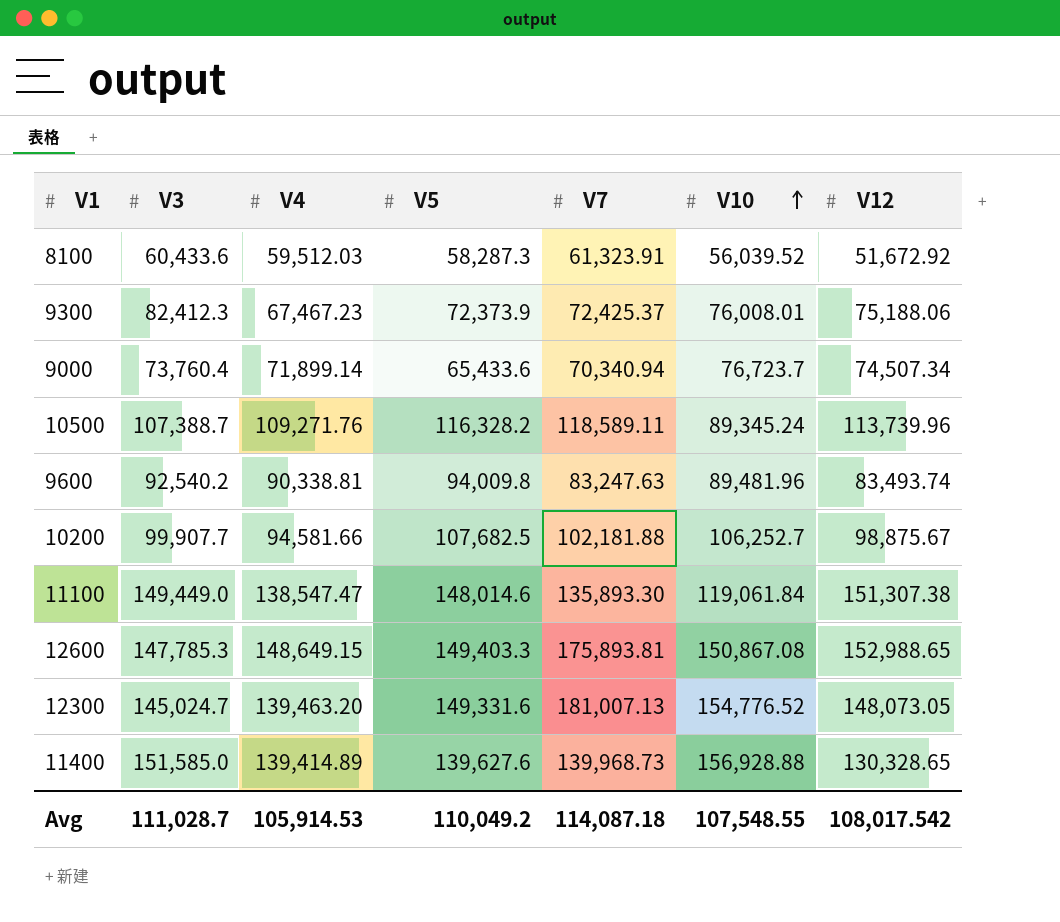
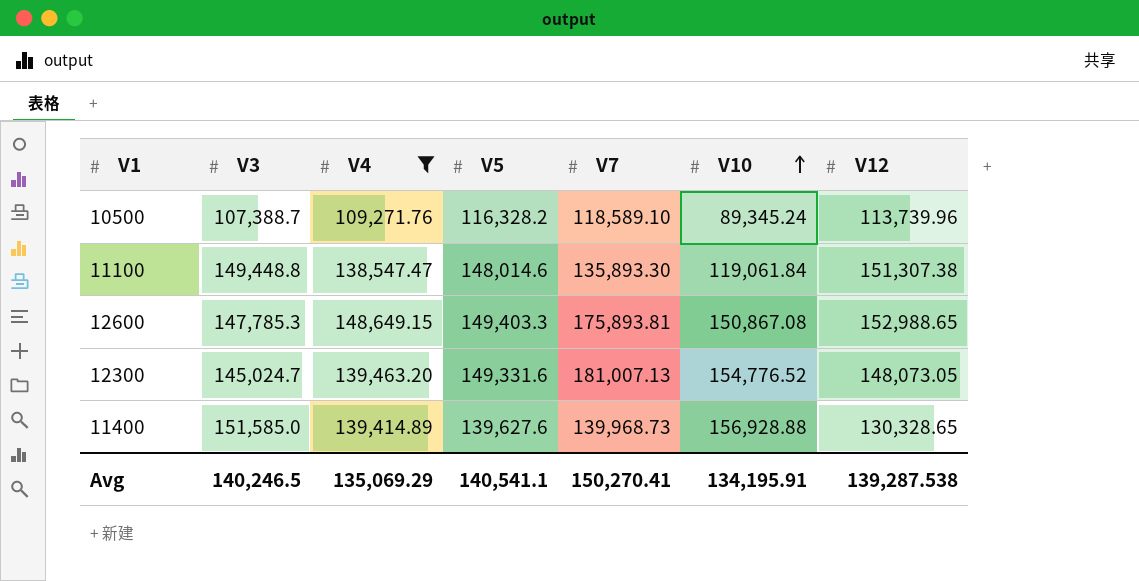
filter: none -> V4 >= 109,271.76
10500 | V7: 118,589.11 -> 118,589.10
11100 | V3: 149,449.0 -> 149,448.8
Avg | V3: 111,028.7 -> 140,246.5
Avg | V4: 105,914.53 -> 135,069.29
Avg | V5: 110,049.2 -> 140,541.1
Avg | V7: 114,087.18 -> 150,270.41
Avg | V10: 107,548.55 -> 134,195.91
Avg | V12: 108,017.542 -> 139,287.538

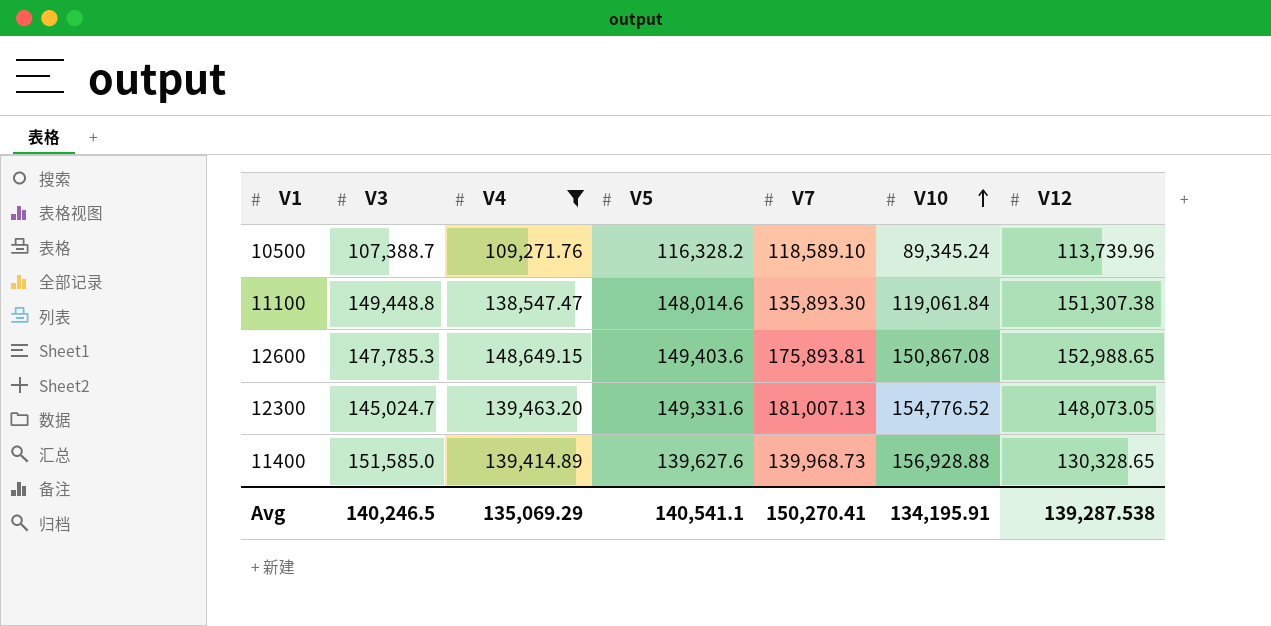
12600 | V5: 149,403.3 -> 149,403.6

